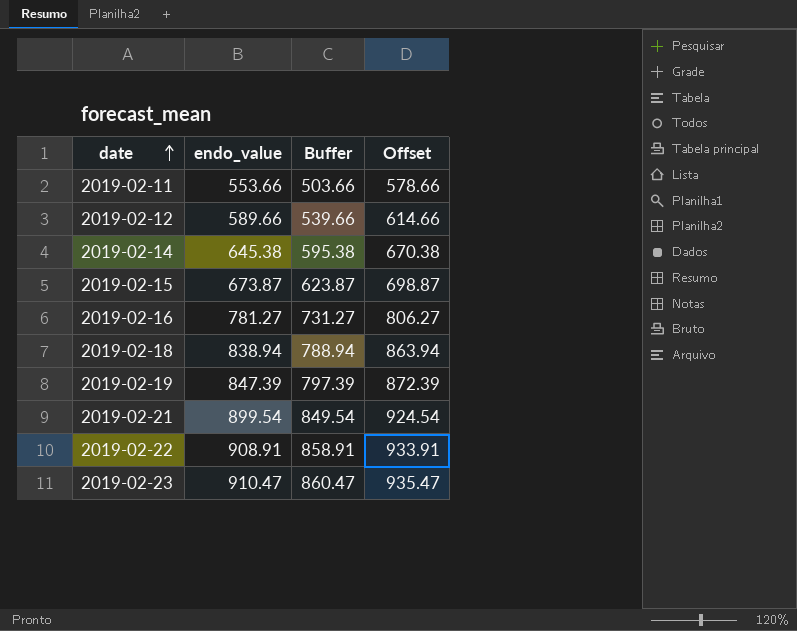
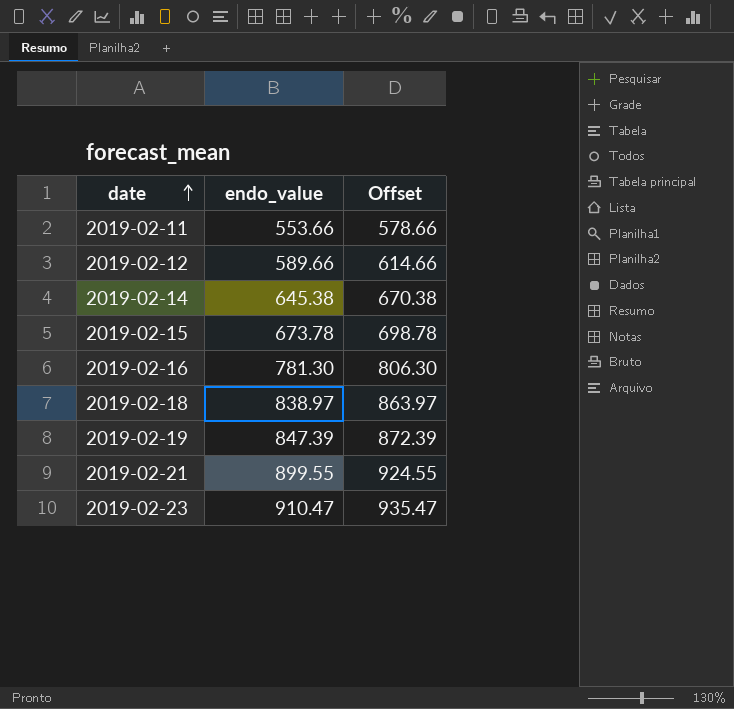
column Buffer | formula: [endo_value] - 50 -> none
row 2019-02-22: 908.91 | 858.91 | 933.91 -> none
2019-02-15 | endo_value: 673.87 -> 673.78
2019-02-15 | Offset: 698.87 -> 698.78
2019-02-16 | endo_value: 781.27 -> 781.30
2019-02-16 | Offset: 806.27 -> 806.30
2019-02-18 | endo_value: 838.94 -> 838.97
2019-02-18 | Offset: 863.94 -> 863.97
2019-02-21 | endo_value: 899.54 -> 899.55
2019-02-21 | Offset: 924.54 -> 924.55

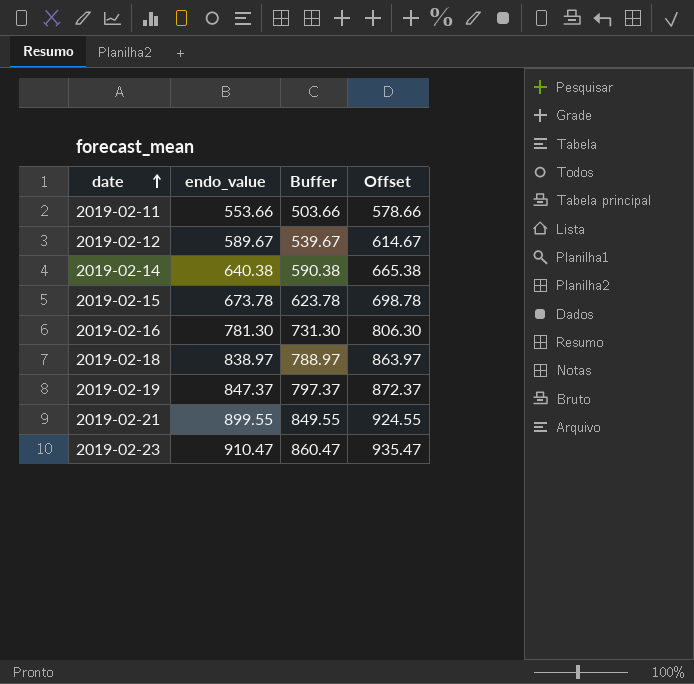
column Buffer | formula: none -> [endo_value] - 50
2019-02-12 | endo_value: 589.66 -> 589.67
2019-02-12 | Offset: 614.66 -> 614.67
2019-02-14 | endo_value: 645.38 -> 640.38
2019-02-14 | Offset: 670.38 -> 665.38
2019-02-19 | endo_value: 847.39 -> 847.37
2019-02-19 | Offset: 872.39 -> 872.37

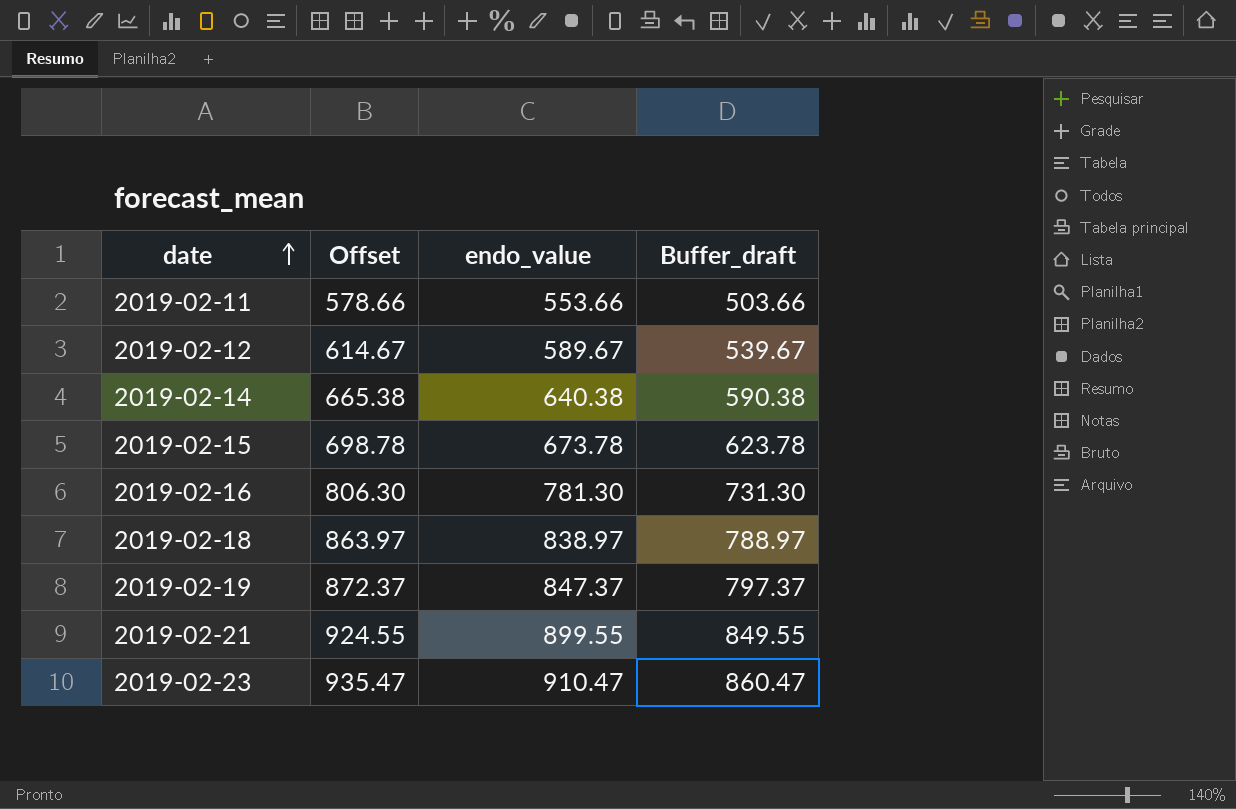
column Offset | position: 4 -> 2
column name: Buffer -> Buffer_draft

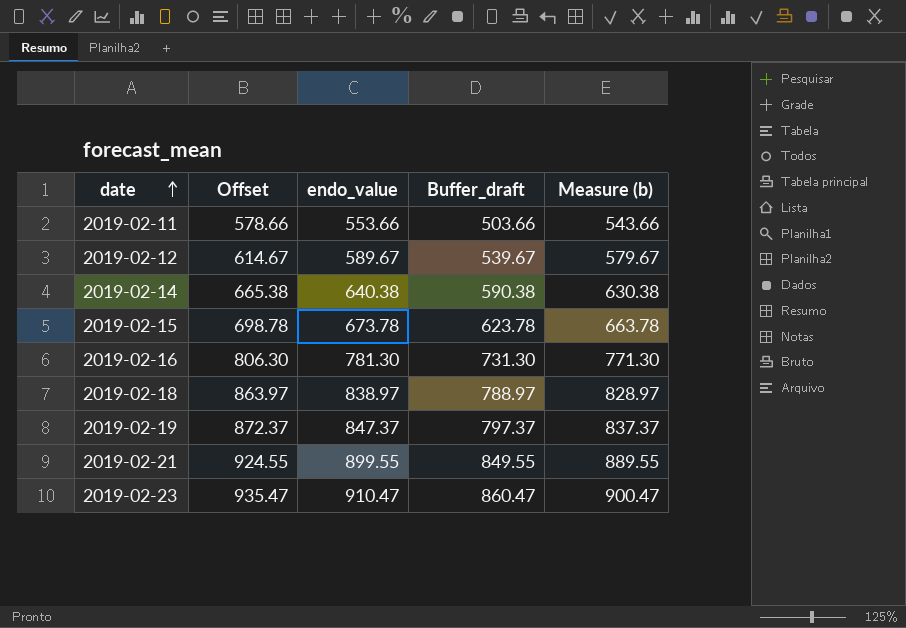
column Measure (b) | formula: none -> [endo_value] - 10

